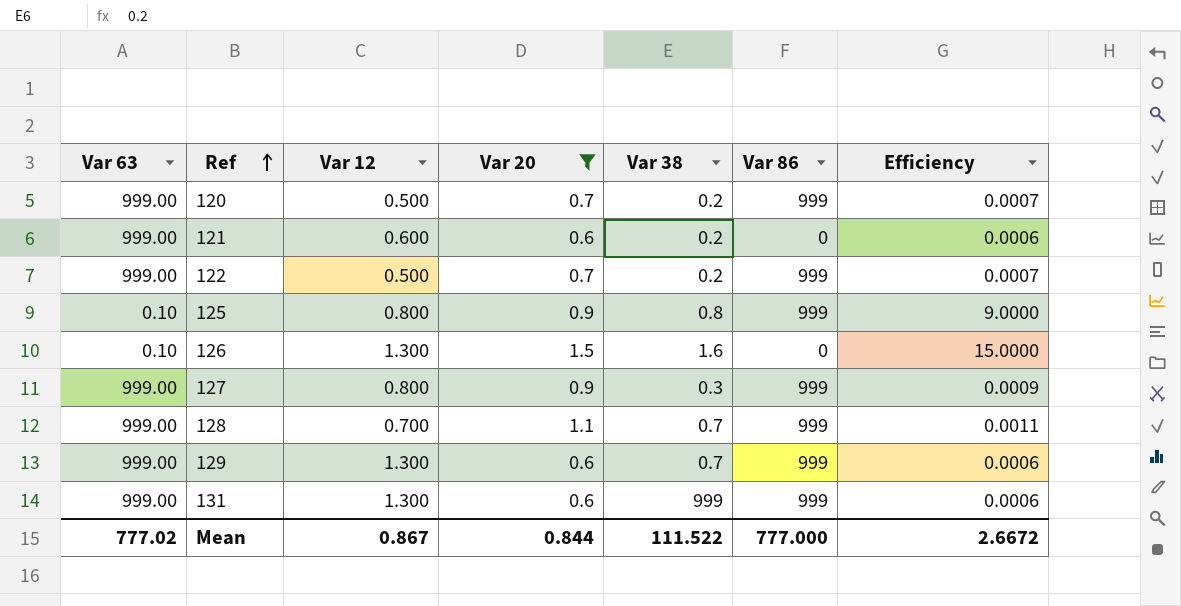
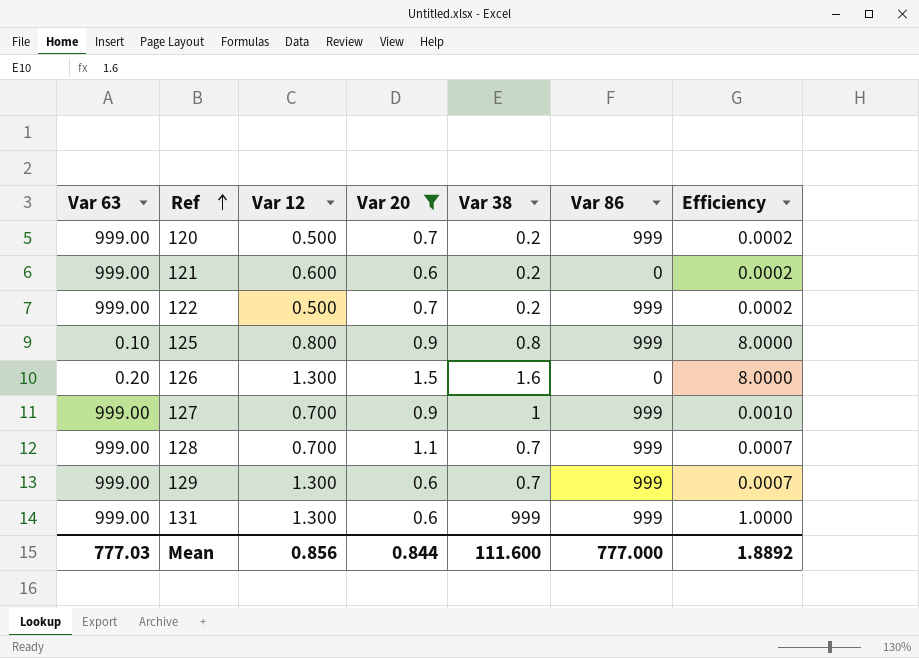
column Efficiency | formula: [Var 20] / [Var 63] -> [Var 38] / [Var 63]
126 | Var 63: 0.10 -> 0.20
127 | Var 12: 0.800 -> 0.700
127 | Var 38: 0.3 -> 1
Mean | Var 63: 777.02 -> 777.03
Mean | Var 12: 0.867 -> 0.856
Mean | Var 38: 111.522 -> 111.600
Mean | Efficiency: 2.6672 -> 1.8892

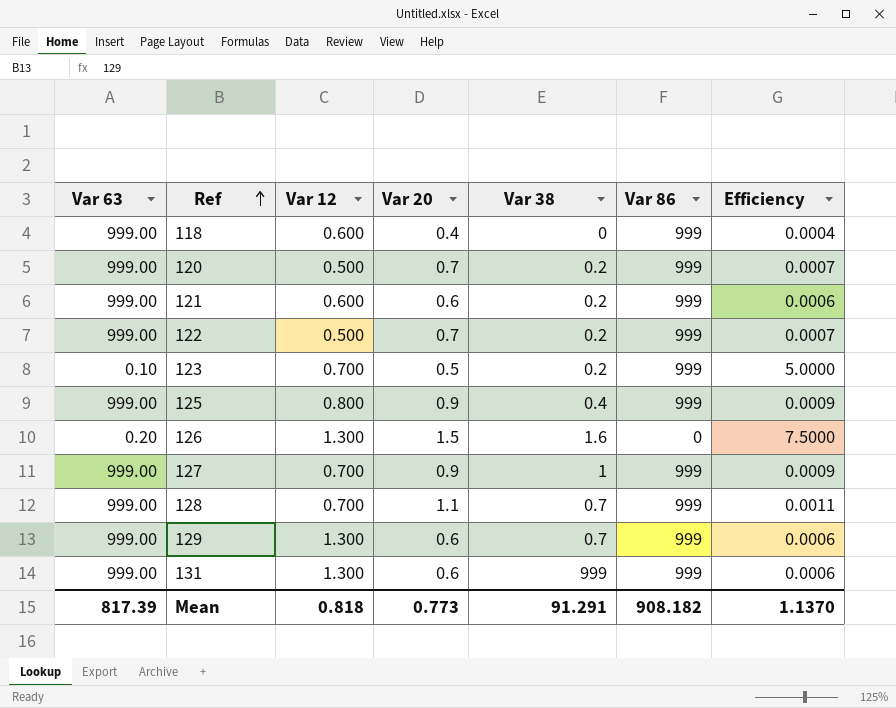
filter: Var 20 >= 0.6 -> none
column Efficiency | formula: [Var 38] / [Var 63] -> [Var 20] / [Var 63]
121 | Var 86: 0 -> 999
125 | Var 63: 0.10 -> 999.00
125 | Var 38: 0.8 -> 0.4
Mean | Var 63: 777.03 -> 817.39
Mean | Var 12: 0.856 -> 0.818
Mean | Var 20: 0.844 -> 0.773
Mean | Var 38: 111.600 -> 91.291
Mean | Var 86: 777.000 -> 908.182
Mean | Efficiency: 1.8892 -> 1.1370

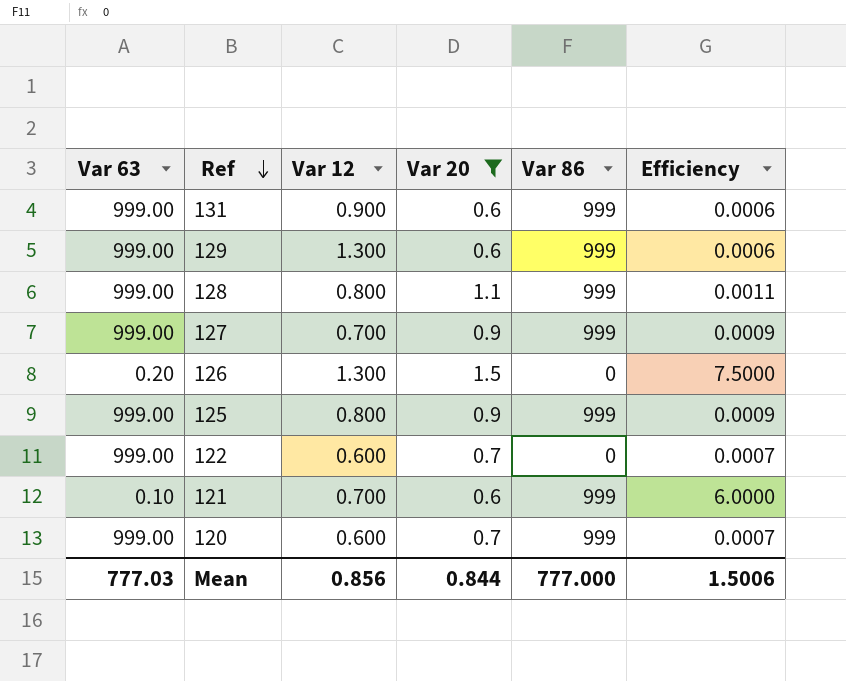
filter: none -> Var 20 >= 0.6
row order: Ref ascending -> Ref descending
column Var 38 | position: 5 -> none
131 | Var 12: 1.300 -> 0.900
128 | Var 12: 0.700 -> 0.800
122 | Var 12: 0.500 -> 0.600
122 | Var 86: 999 -> 0
121 | Var 63: 999.00 -> 0.10
121 | Var 12: 0.600 -> 0.700
121 | Efficiency: 0.0006 -> 6.0000
120 | Var 12: 0.500 -> 0.600
Mean | Var 63: 817.39 -> 777.03
Mean | Var 12: 0.818 -> 0.856
Mean | Var 20: 0.773 -> 0.844
Mean | Var 86: 908.182 -> 777.000
Mean | Efficiency: 1.1370 -> 1.5006

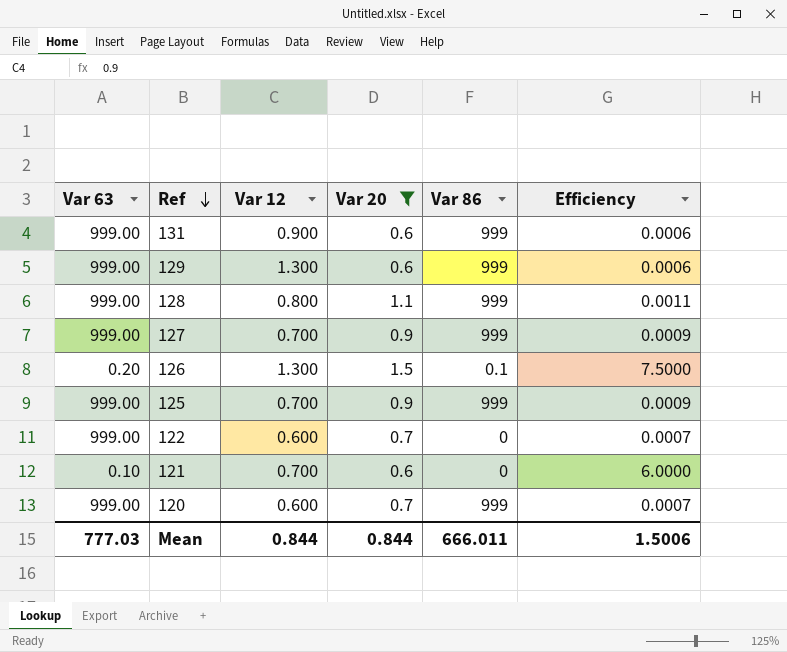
126 | Var 86: 0 -> 0.1
125 | Var 12: 0.800 -> 0.700
121 | Var 86: 999 -> 0
Mean | Var 12: 0.856 -> 0.844
Mean | Var 86: 777.000 -> 666.011

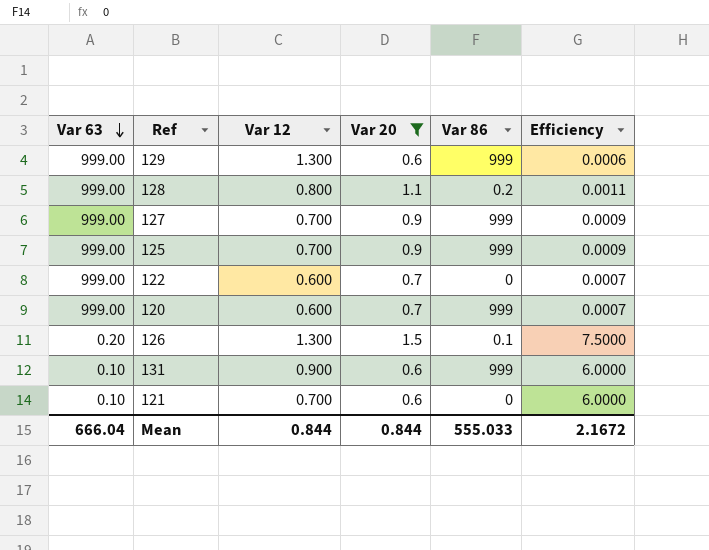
row order: Ref descending -> Var 63 descending
128 | Var 86: 999 -> 0.2
131 | Var 63: 999.00 -> 0.10
131 | Efficiency: 0.0006 -> 6.0000
Mean | Var 63: 777.03 -> 666.04
Mean | Var 86: 666.011 -> 555.033
Mean | Efficiency: 1.5006 -> 2.1672

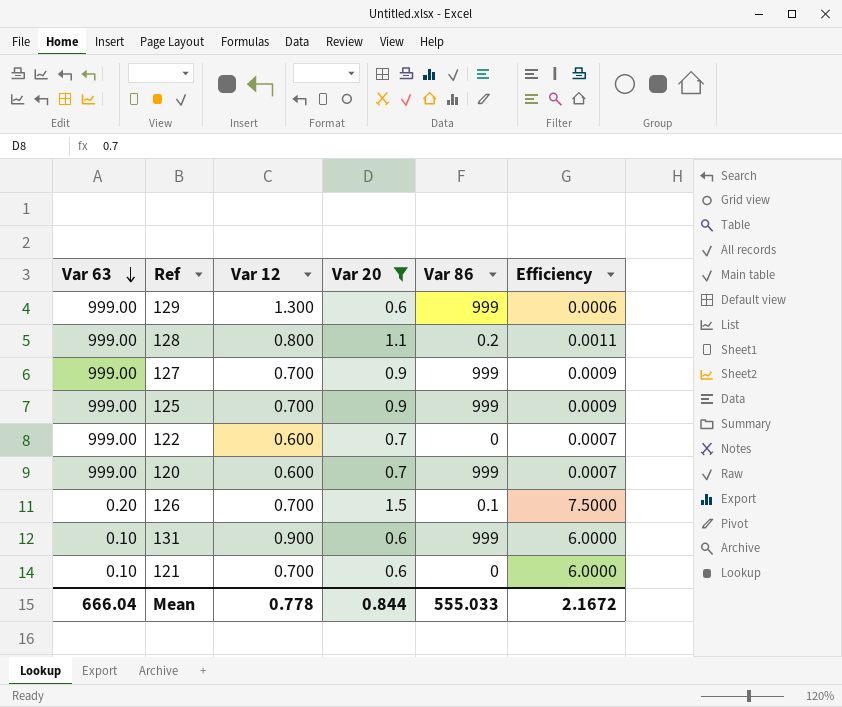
126 | Var 12: 1.300 -> 0.700
Mean | Var 12: 0.844 -> 0.778

